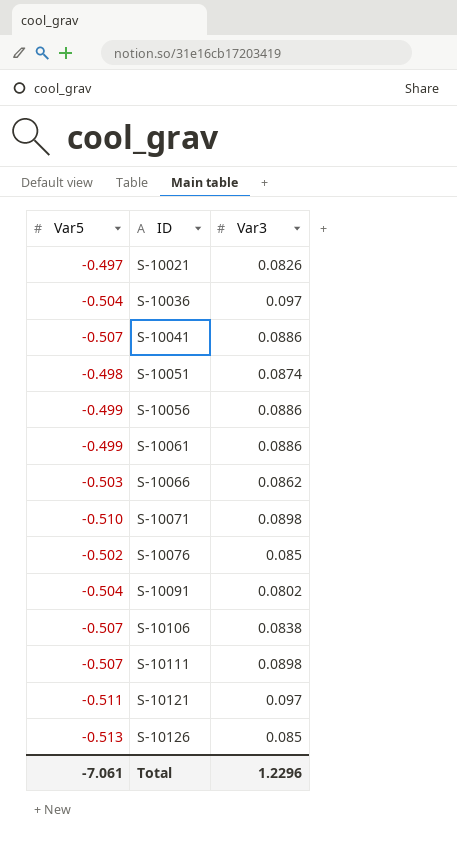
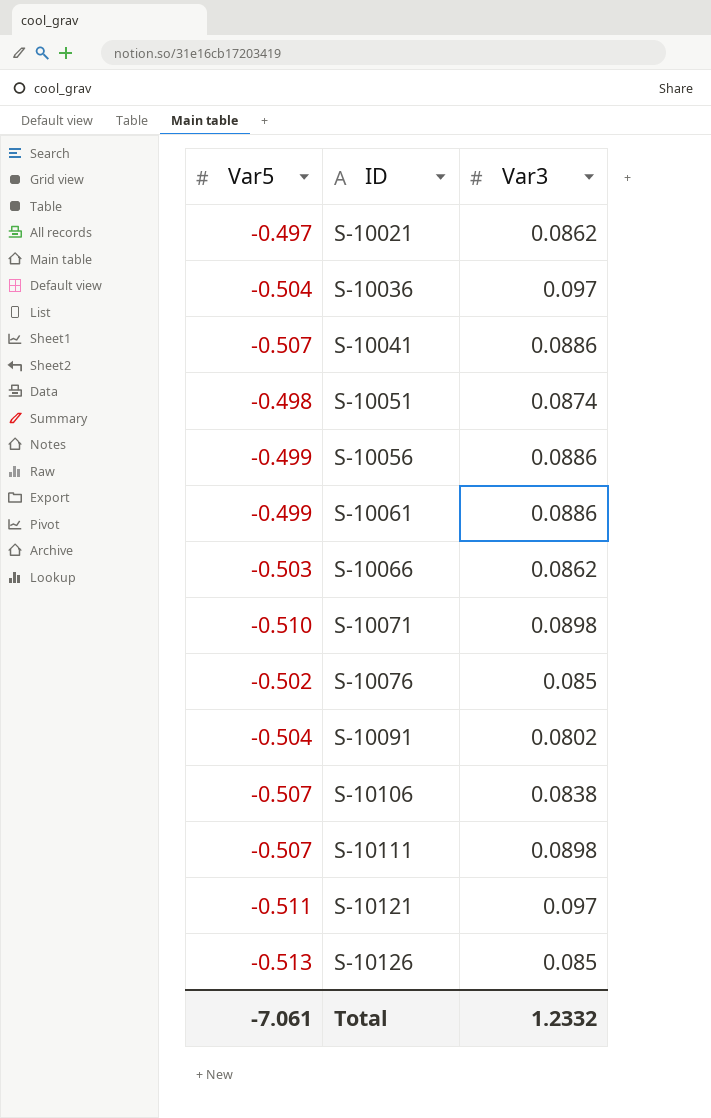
S-10021 | Var3: 0.0826 -> 0.0862
Total | Var3: 1.2296 -> 1.2332

